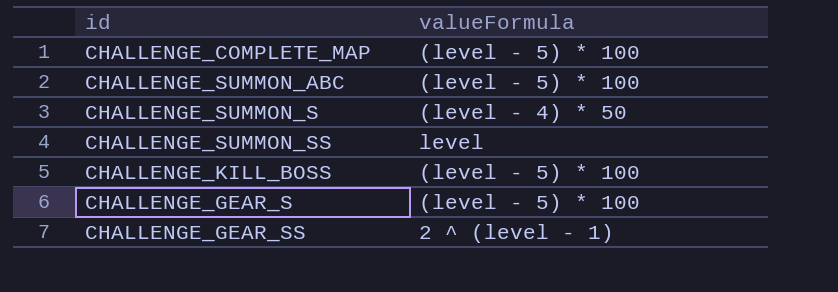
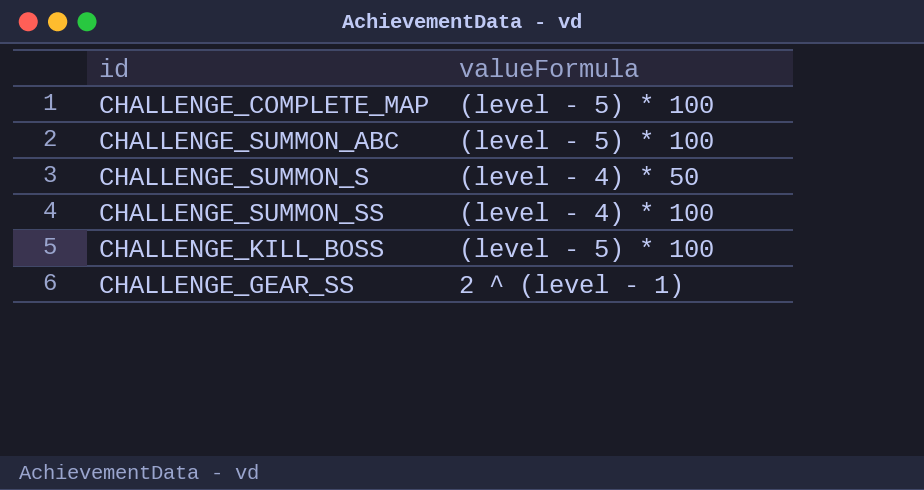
row CHALLENGE_GEAR_S: (level - 5) * 100 -> none
CHALLENGE_SUMMON_SS | valueFormula: level -> (level - 4) * 100

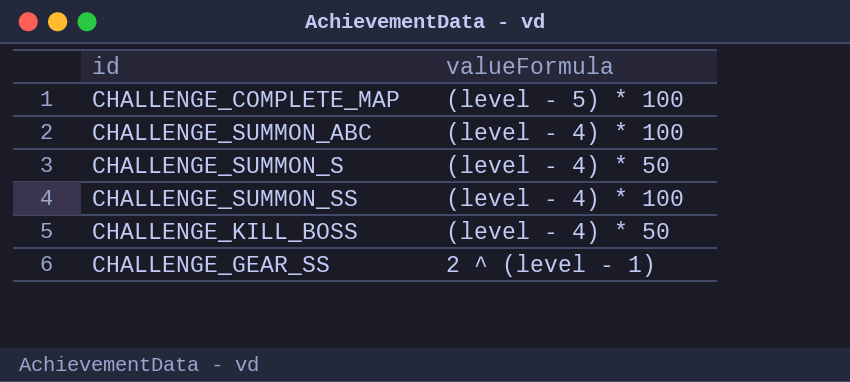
CHALLENGE_SUMMON_ABC | valueFormula: (level - 5) * 100 -> (level - 4) * 100
CHALLENGE_KILL_BOSS | valueFormula: (level - 5) * 100 -> (level - 4) * 50

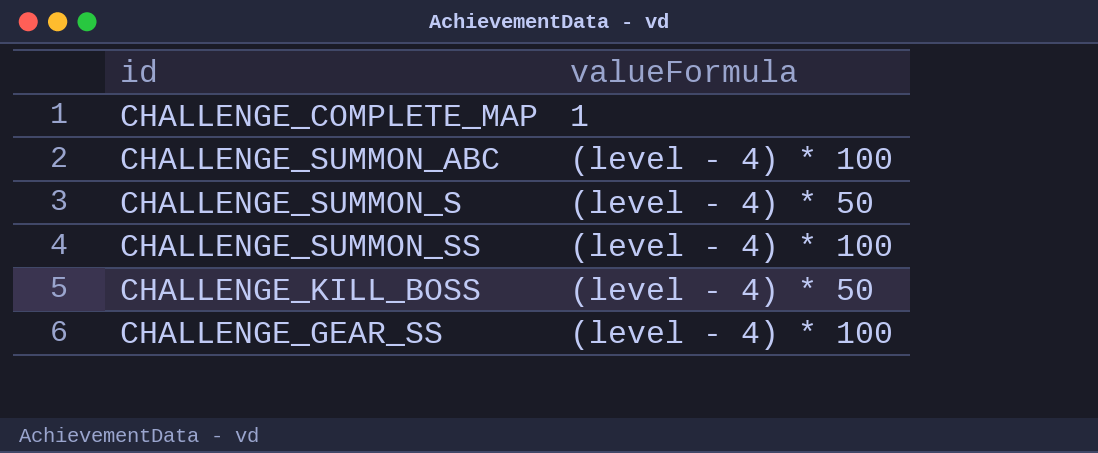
CHALLENGE_COMPLETE_MAP | valueFormula: (level - 5) * 100 -> 1
CHALLENGE_GEAR_SS | valueFormula: 2 ^ (level - 1) -> (level - 4) * 100

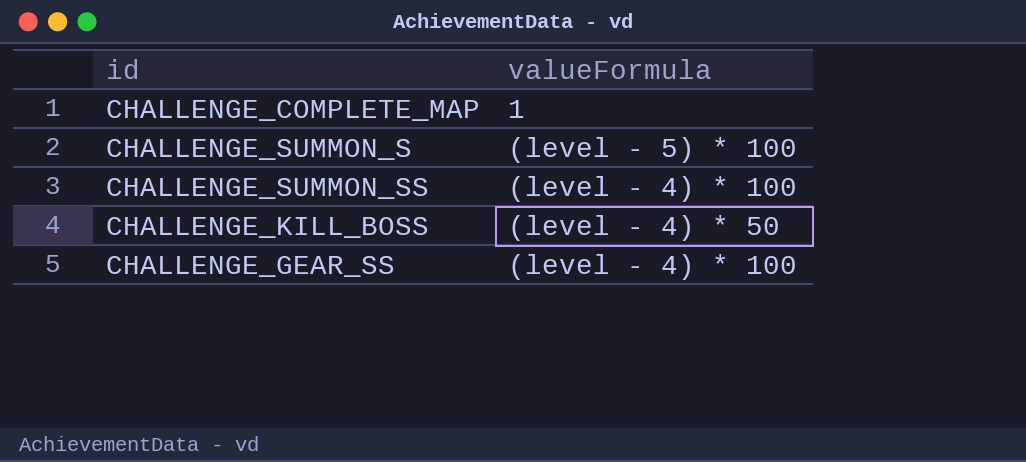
row CHALLENGE_SUMMON_ABC: (level - 4) * 100 -> none
CHALLENGE_SUMMON_S | valueFormula: (level - 4) * 50 -> (level - 5) * 100

